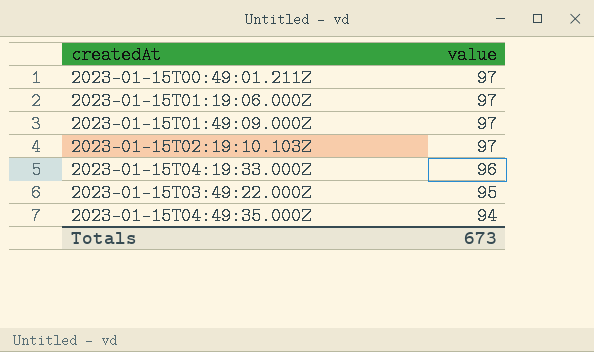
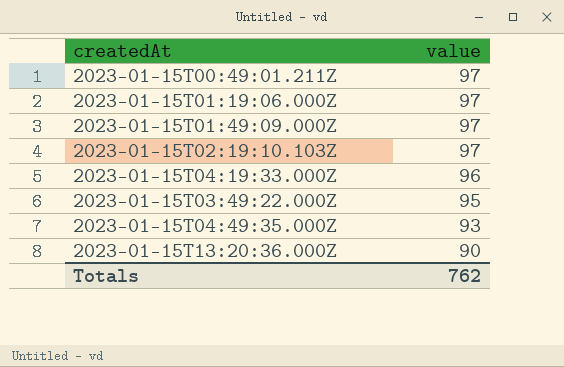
2023-01-15T04:49:35.000Z | value: 94 -> 93
row 2023-01-15T13:20:36.000Z: none -> 90
Totals | value: 673 -> 762

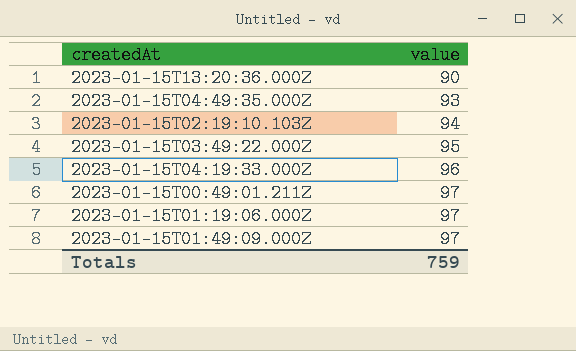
row order: value descending -> value ascending
2023-01-15T02:19:10.103Z | value: 97 -> 94
Totals | value: 762 -> 759

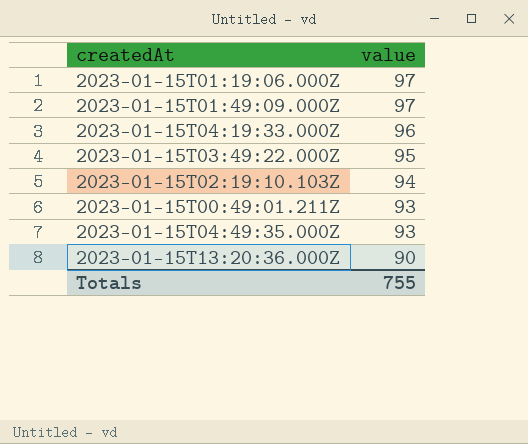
row order: value ascending -> value descending
2023-01-15T00:49:01.211Z | value: 97 -> 93
Totals | value: 759 -> 755

